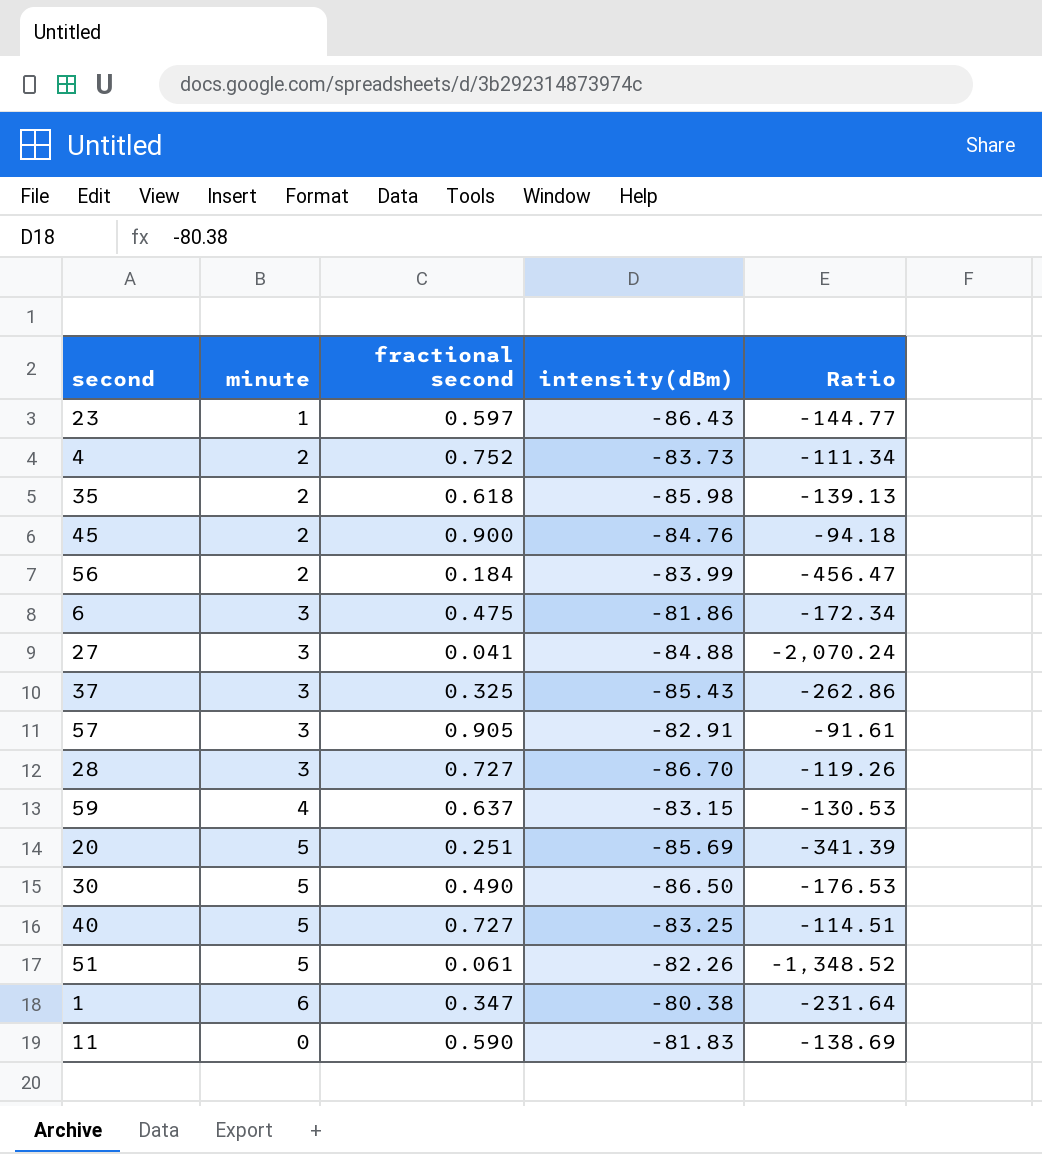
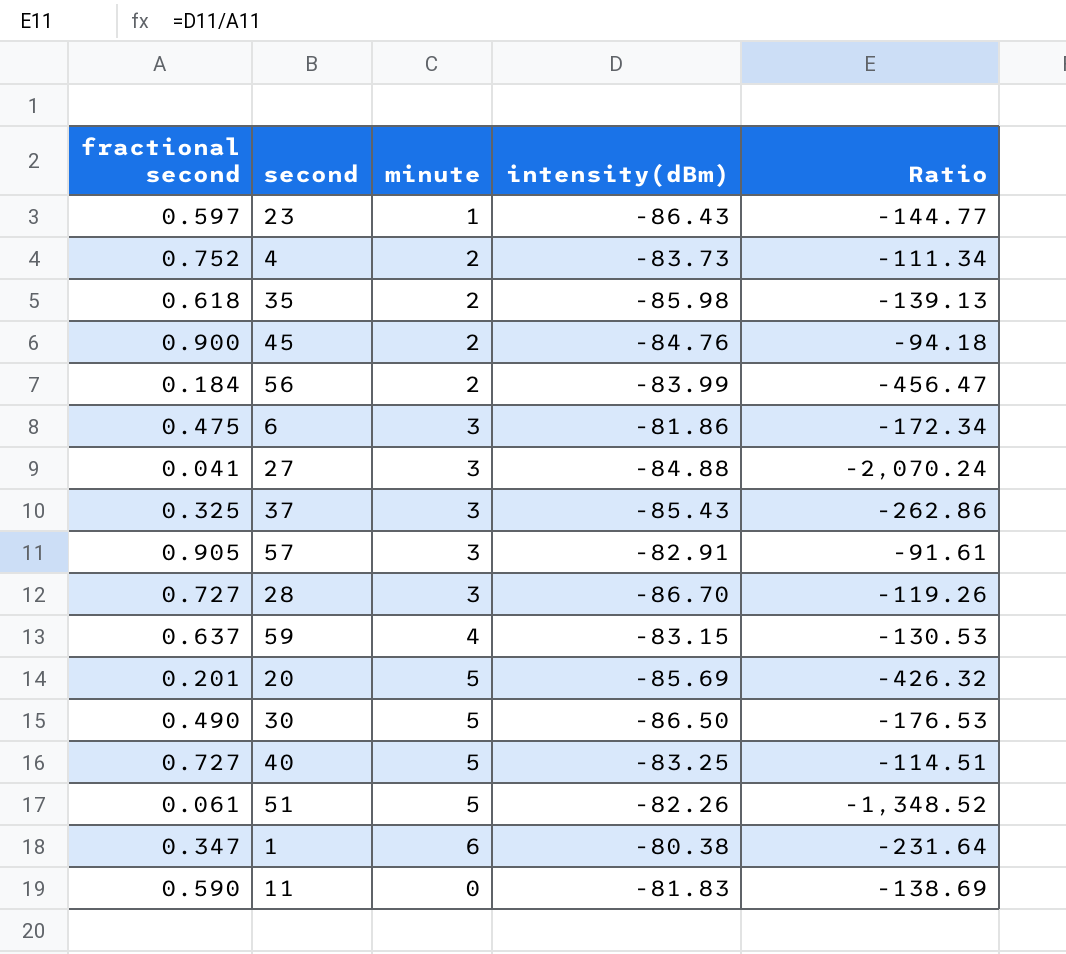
column fractional second | position: 3 -> 1
20 | fractional second: 0.251 -> 0.201
20 | Ratio: -341.39 -> -426.32

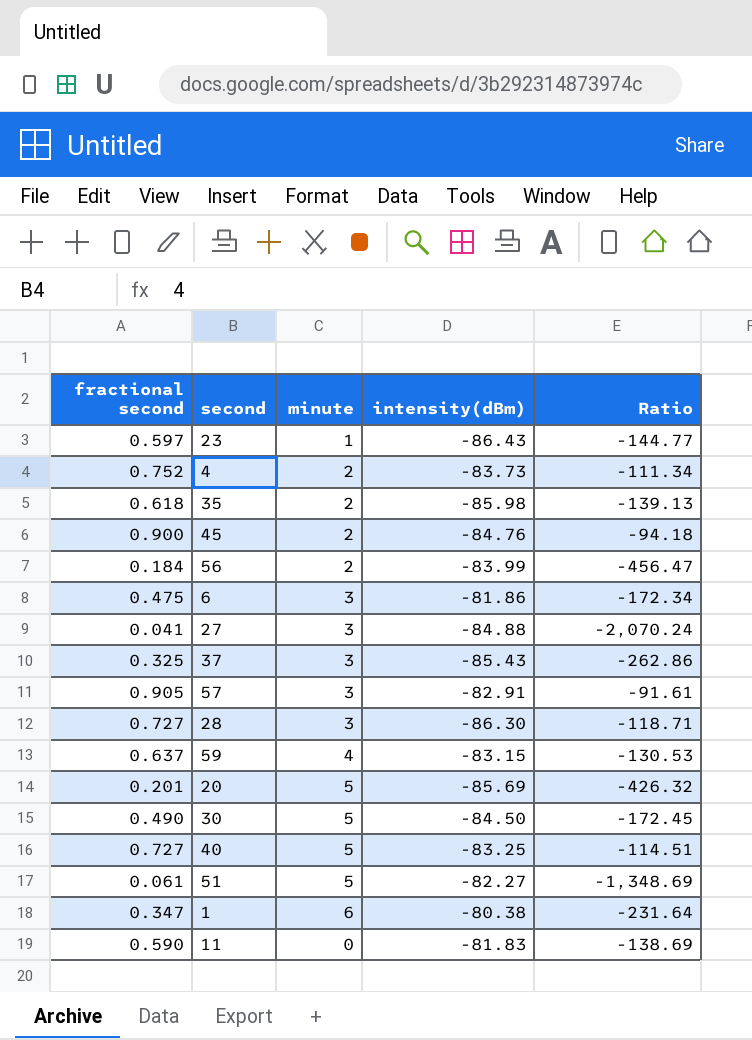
28 | intensity(dBm): -86.70 -> -86.30
28 | Ratio: -119.26 -> -118.71
30 | intensity(dBm): -86.50 -> -84.50
30 | Ratio: -176.53 -> -172.45
51 | intensity(dBm): -82.26 -> -82.27
51 | Ratio: -1,348.52 -> -1,348.69

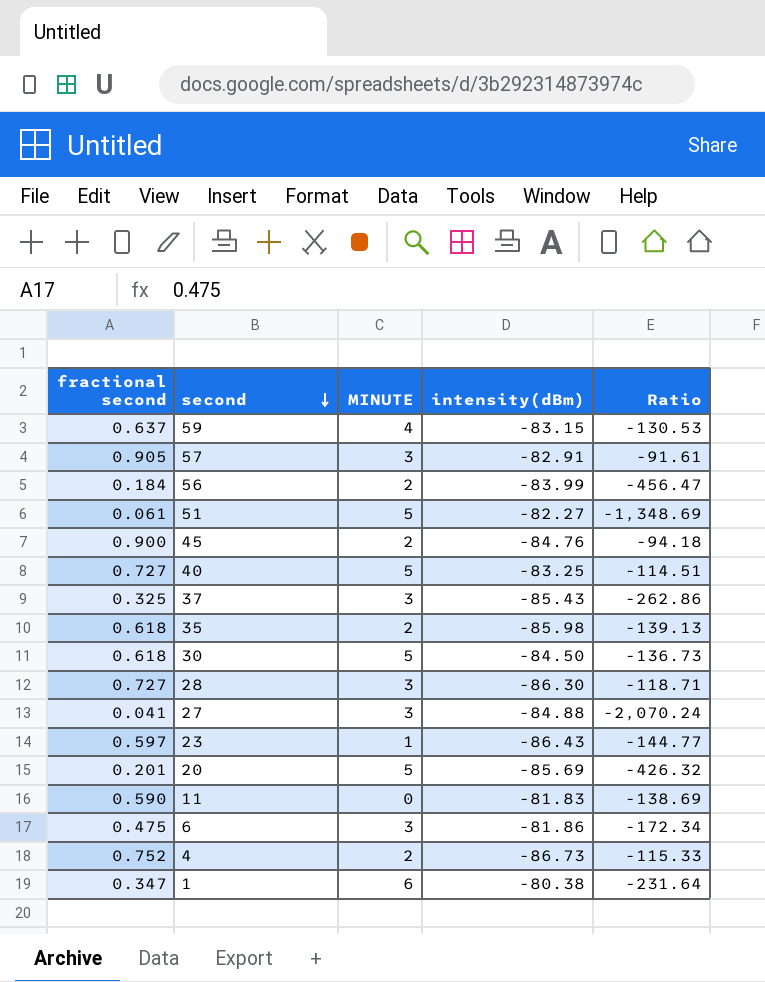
row order: none -> second descending
column name: minute -> MINUTE
30 | fractional second: 0.490 -> 0.618
30 | Ratio: -172.45 -> -136.73
4 | intensity(dBm): -83.73 -> -86.73
4 | Ratio: -111.34 -> -115.33

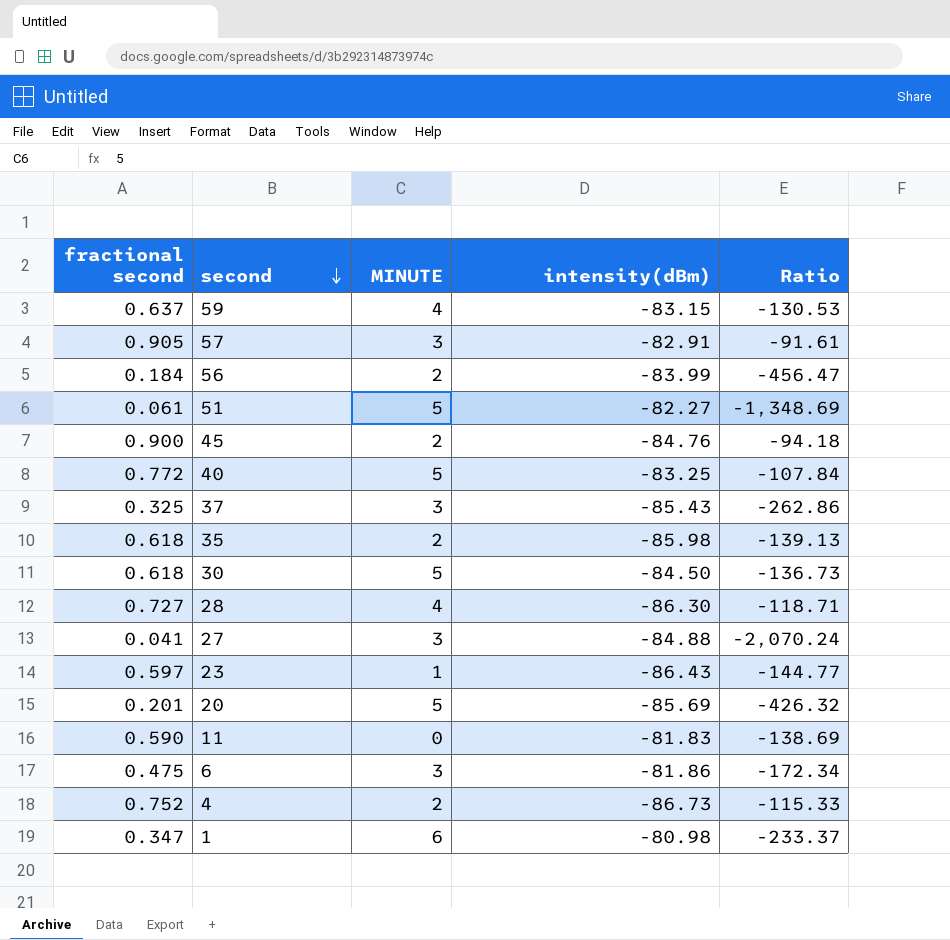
40 | fractional second: 0.727 -> 0.772
40 | Ratio: -114.51 -> -107.84
28 | MINUTE: 3 -> 4
1 | intensity(dBm): -80.38 -> -80.98
1 | Ratio: -231.64 -> -233.37

